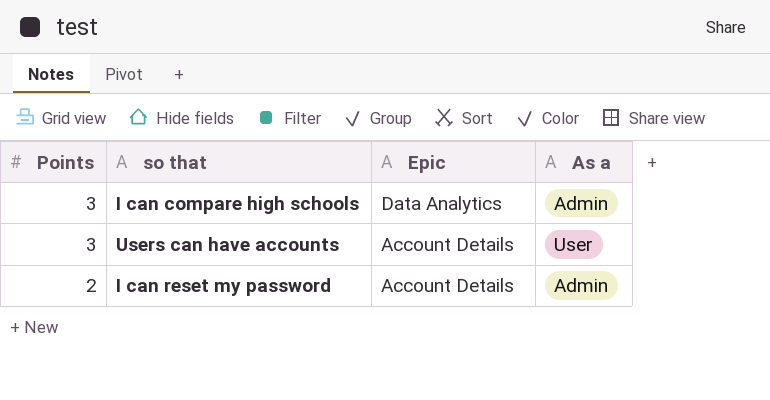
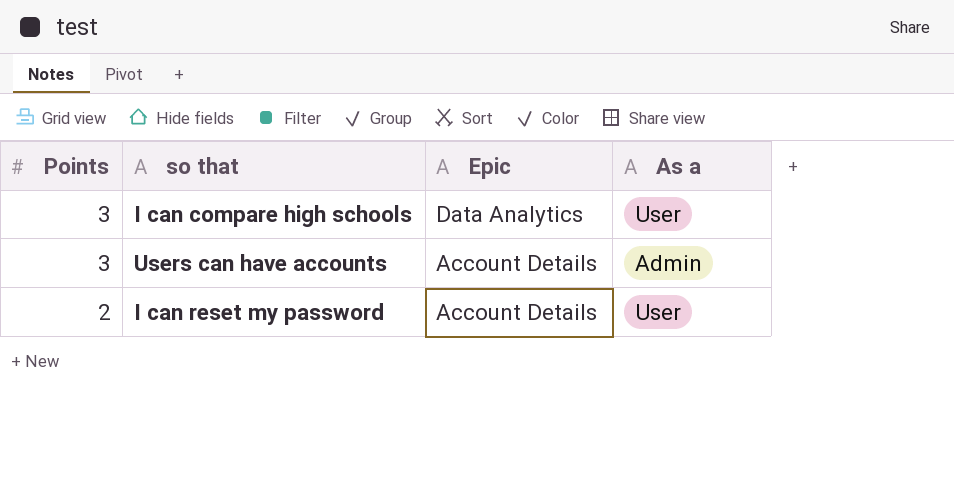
I can compare high schools | As a: Admin -> User
Users can have accounts | As a: User -> Admin
I can reset my password | As a: Admin -> User

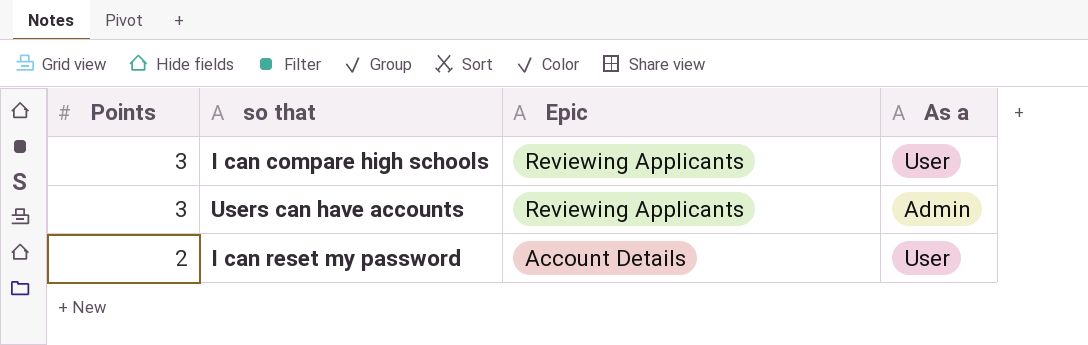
I can compare high schools | Epic: Data Analytics -> Reviewing Applicants
Users can have accounts | Epic: Account Details -> Reviewing Applicants

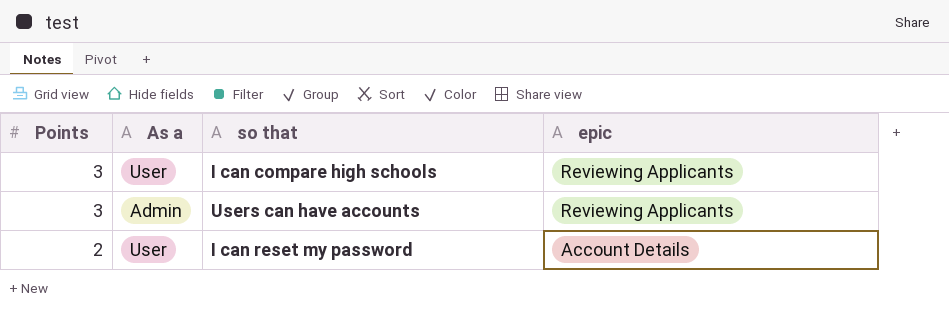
column As a | position: 4 -> 2
column name: Epic -> epic

